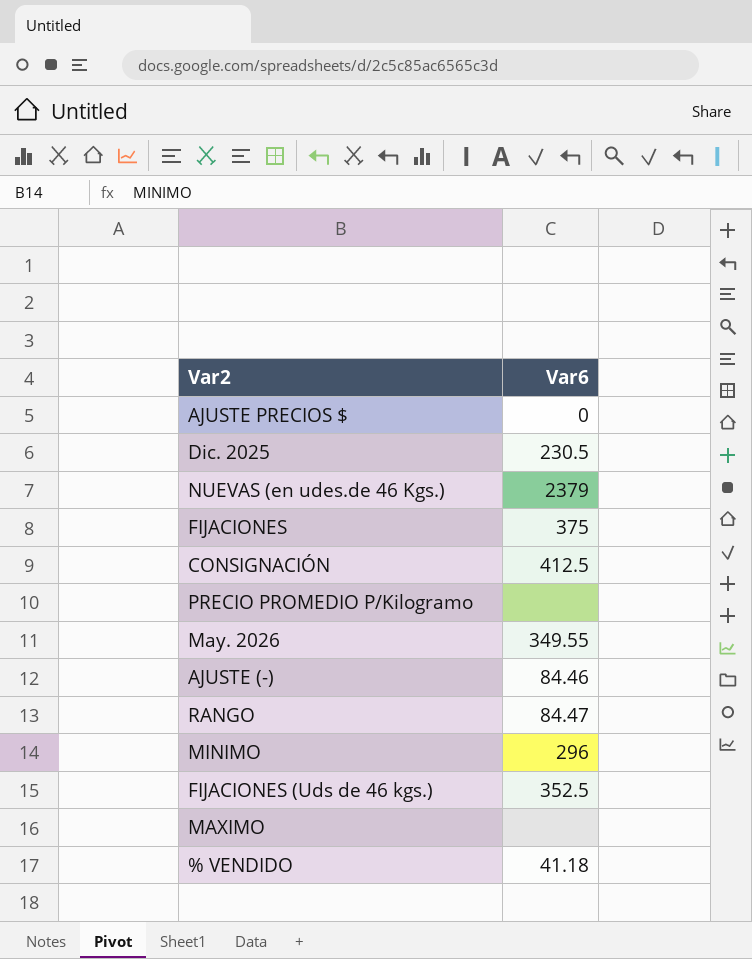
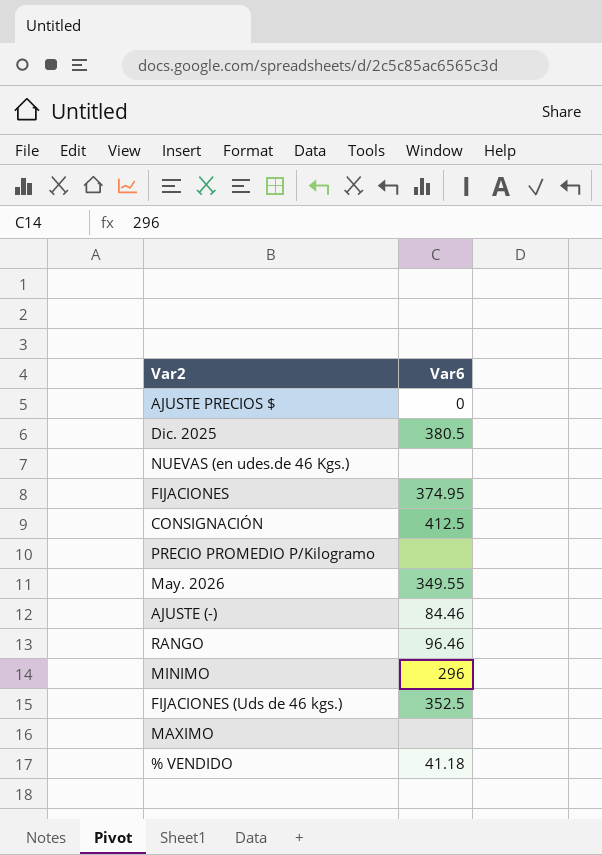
Dic. 2025 | Var6: 230.5 -> 380.5
NUEVAS (en udes.de 46 Kgs.) | Var6: 2379 -> none
FIJACIONES | Var6: 375 -> 374.95
RANGO | Var6: 84.47 -> 96.46

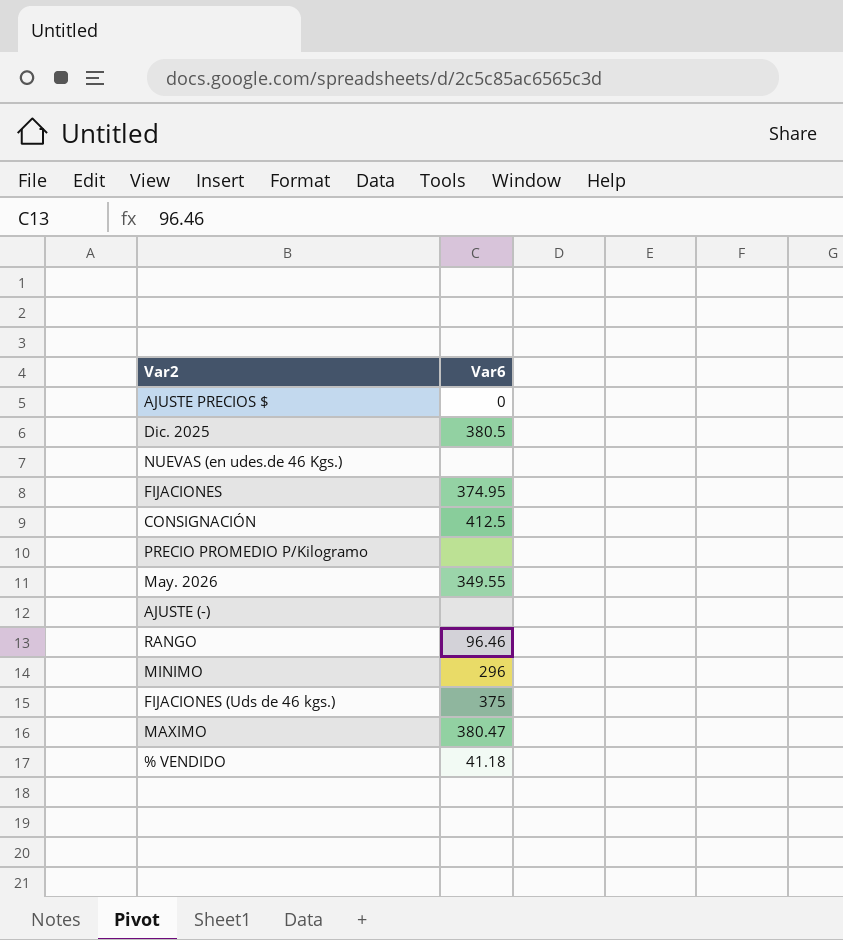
AJUSTE (-) | Var6: 84.46 -> none
FIJACIONES (Uds de 46 kgs.) | Var6: 352.5 -> 375
MAXIMO | Var6: none -> 380.47

